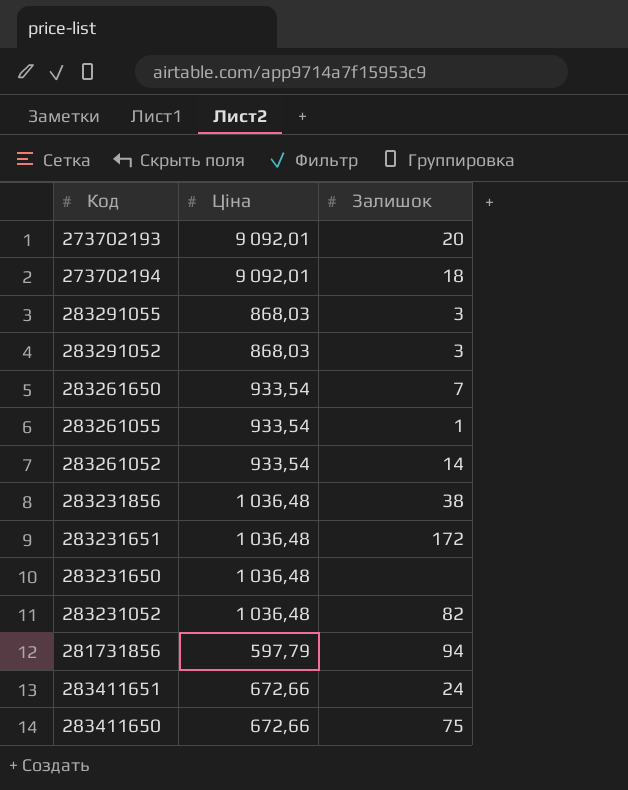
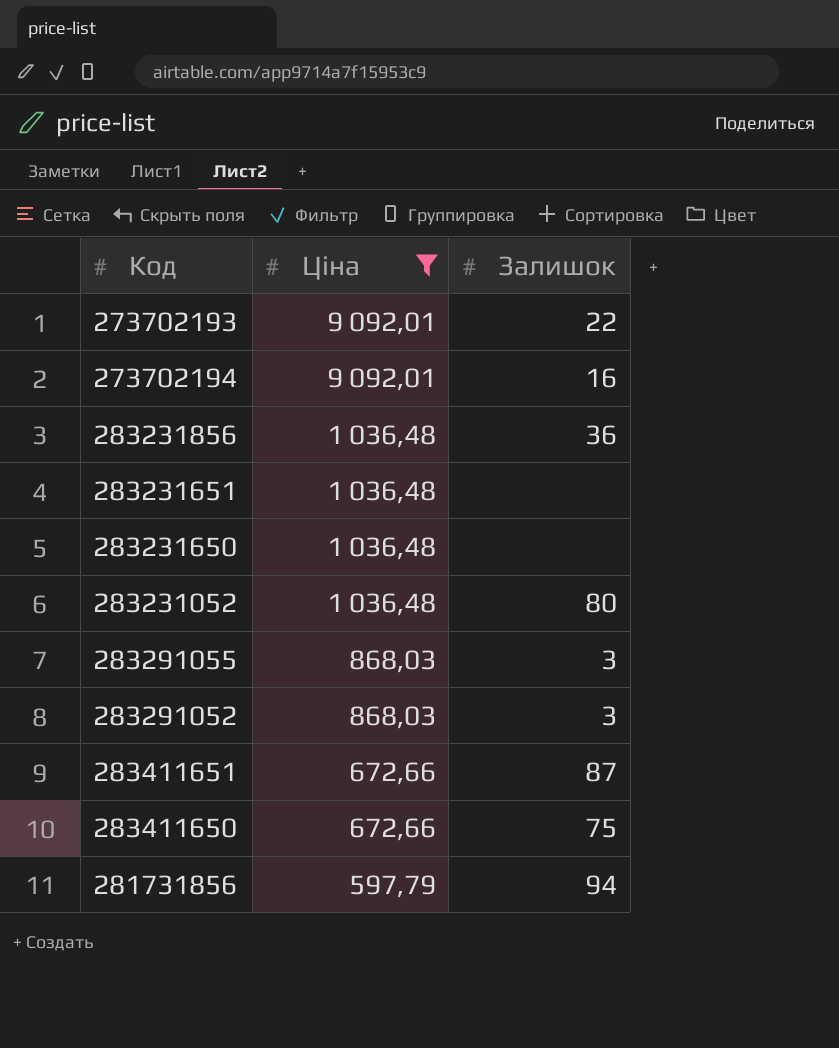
filter: none -> Ціна != 933,54
row order: none -> Ціна descending
273702193 | Залишок: 20 -> 22
273702194 | Залишок: 18 -> 16
283231856 | Залишок: 38 -> 36
283231651 | Залишок: 172 -> none
283231052 | Залишок: 82 -> 80
283411651 | Залишок: 24 -> 87

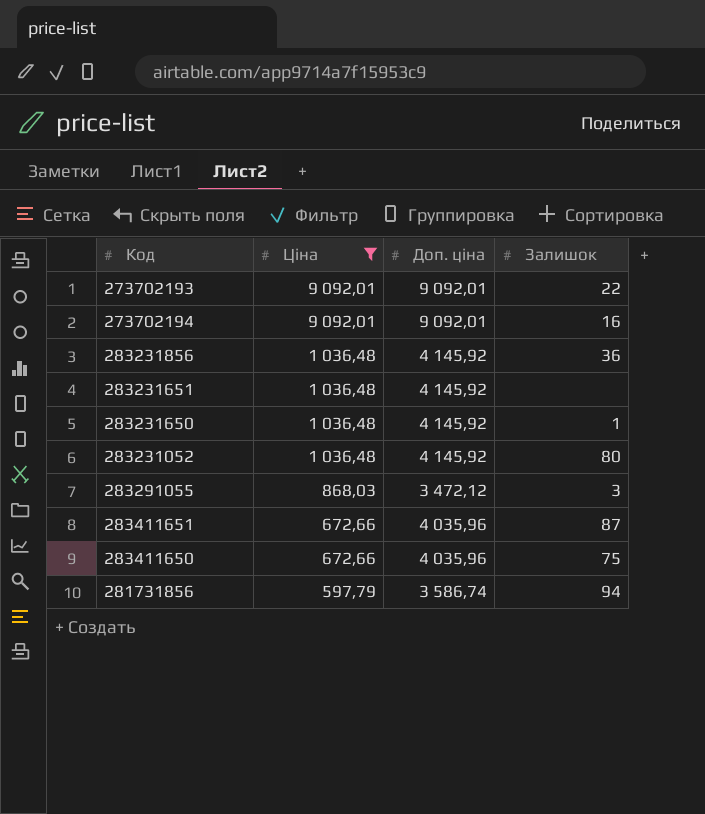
column Доп. ціна | position: none -> 3
row 283291052: 868,03 | 3 -> none
283231650 | Залишок: none -> 1

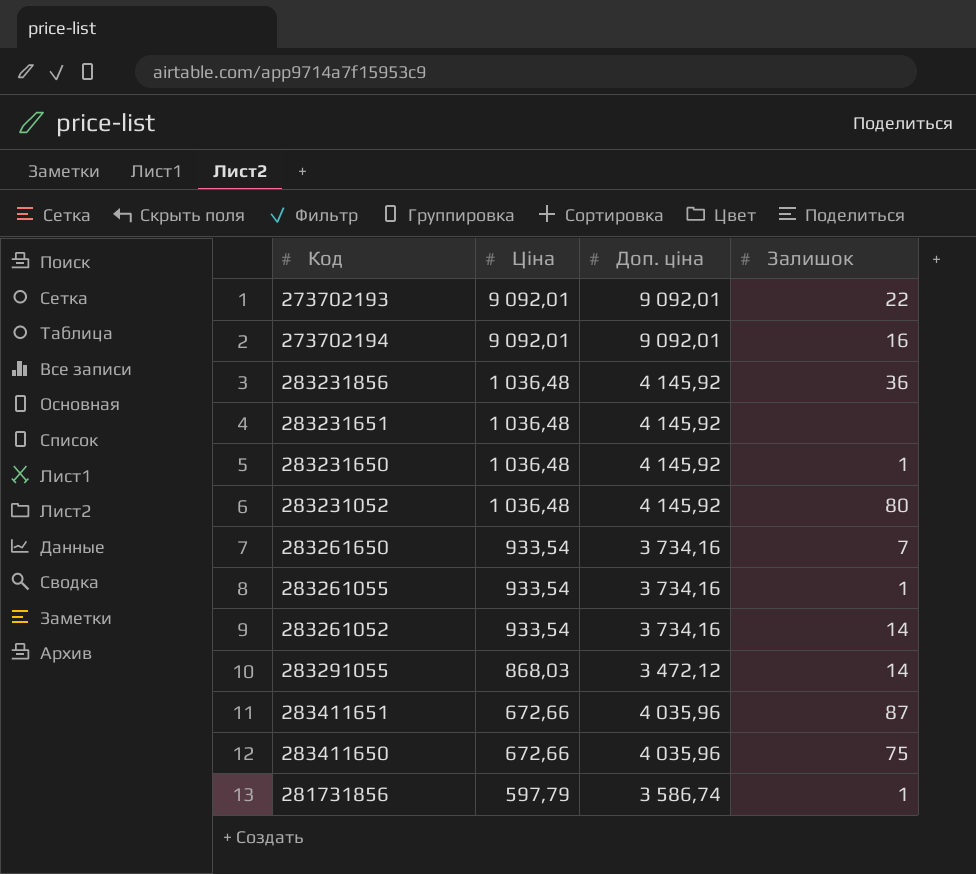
filter: Ціна != 933,54 -> none
283291055 | Залишок: 3 -> 14
281731856 | Залишок: 94 -> 1

